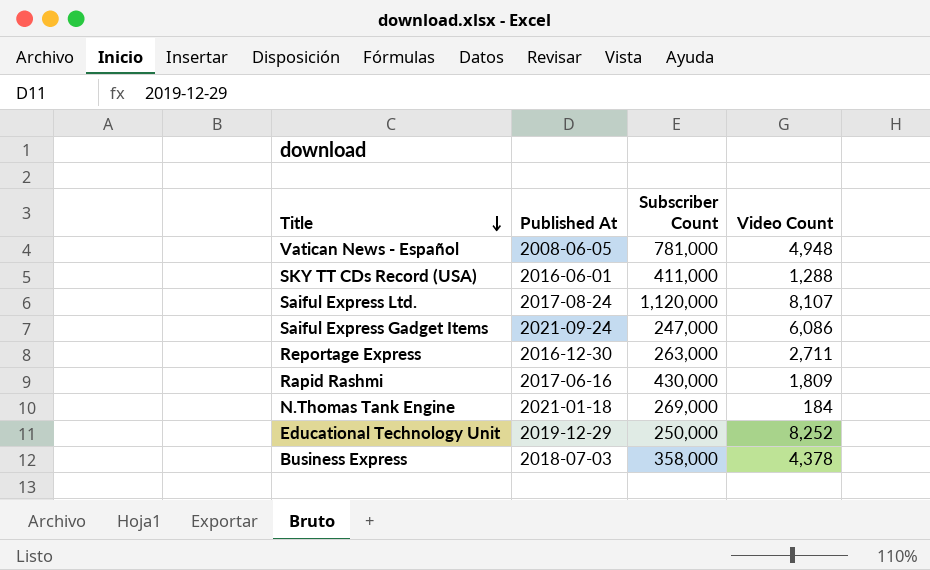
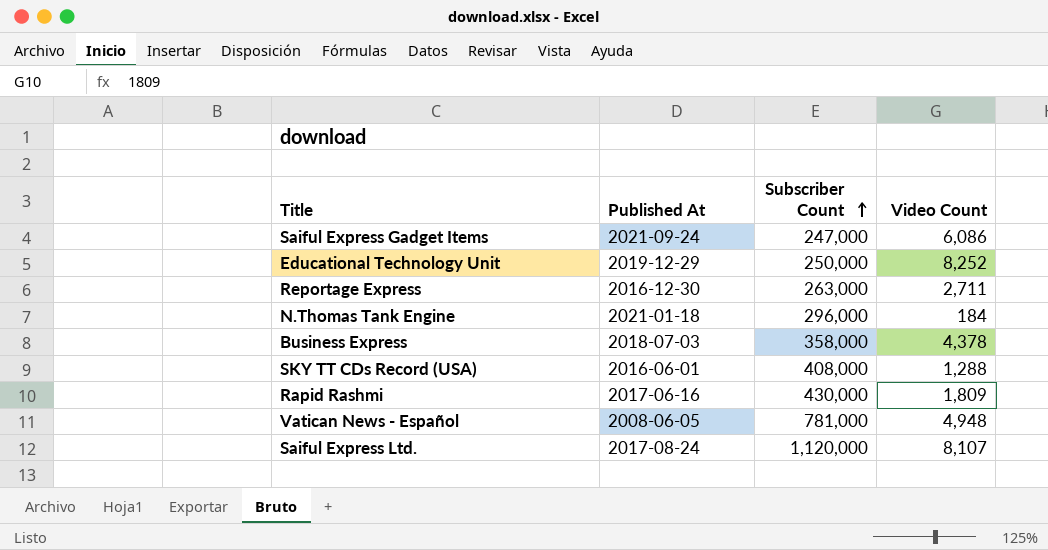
row order: Title descending -> Subscriber Count ascending
N.Thomas Tank Engine | Subscriber Count: 269,000 -> 296,000
SKY TT CDs Record (USA) | Subscriber Count: 411,000 -> 408,000

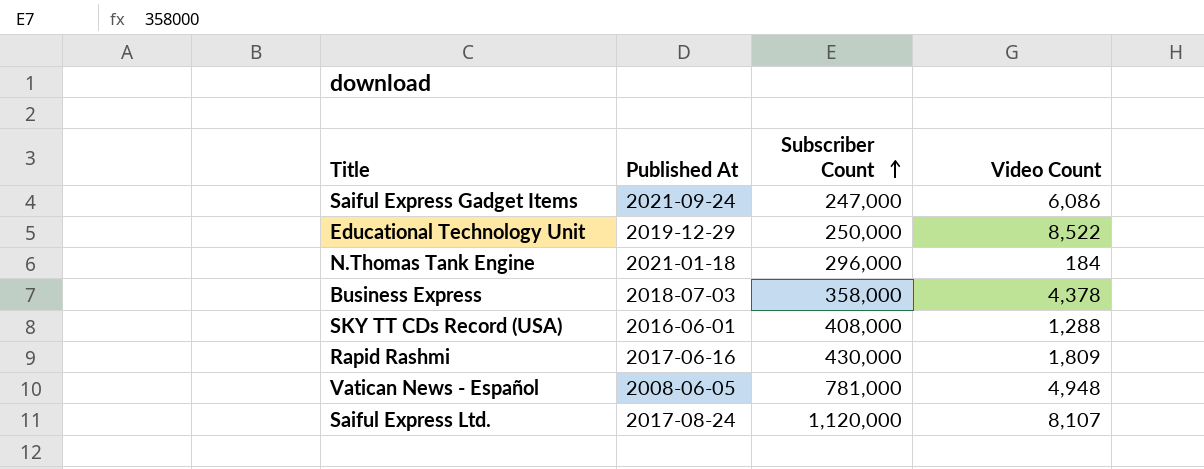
row Reportage Express: 2016-12-30 | 263,000 | 2,711 -> none
Educational Technology Unit | Video Count: 8,252 -> 8,522

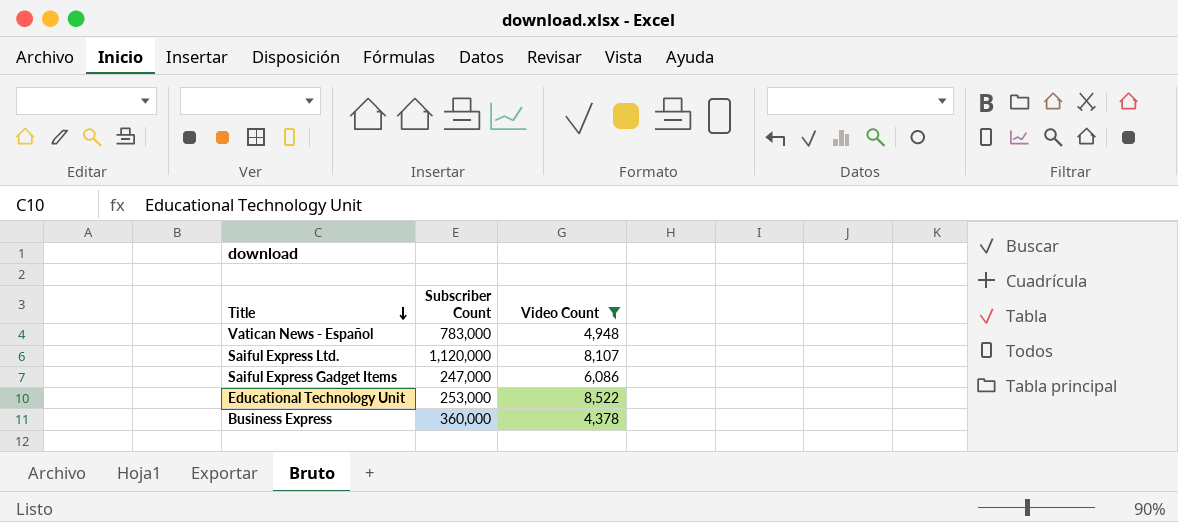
filter: none -> Video Count >= 4,378
row order: Subscriber Count ascending -> Title descending
column Published At | position: 2 -> none
Vatican News - Español | Subscriber Count: 781,000 -> 783,000
Educational Technology Unit | Subscriber Count: 250,000 -> 253,000
Business Express | Subscriber Count: 358,000 -> 360,000

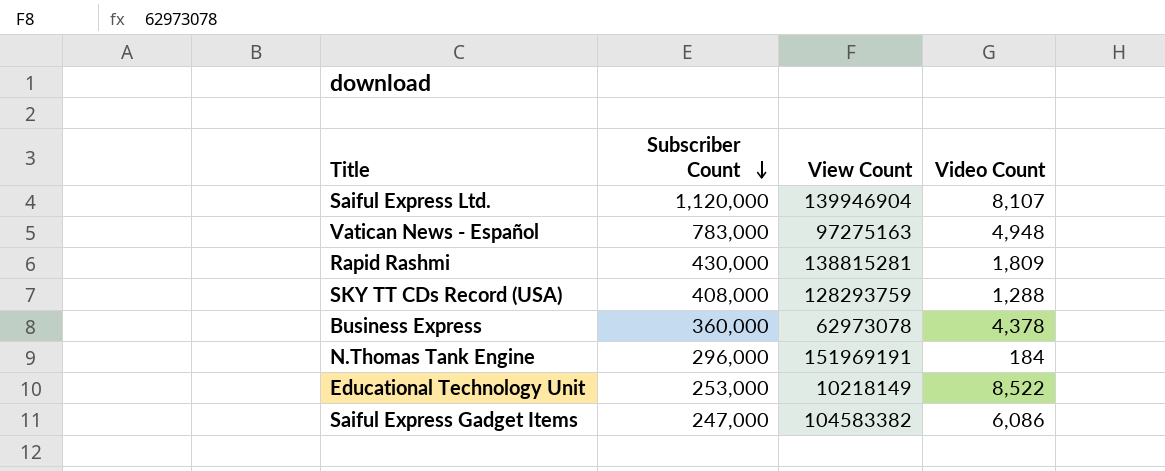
filter: Video Count >= 4,378 -> none
row order: Title descending -> Subscriber Count descending
column View Count | position: none -> 3

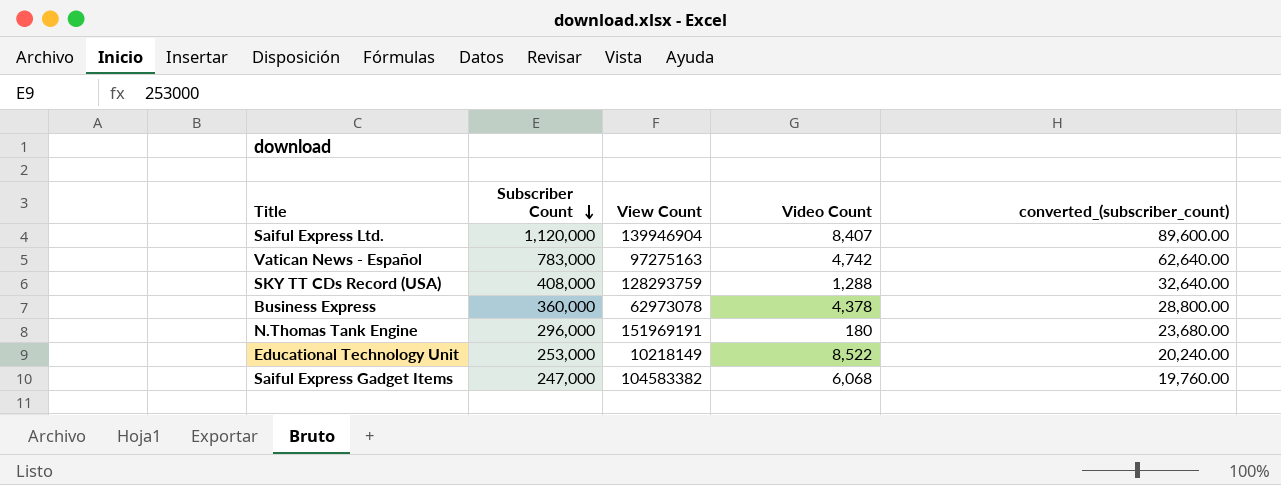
column converted_(subscriber_count) | formula: none -> [Subscriber Count] * 0.08
row Rapid Rashmi: 430,000 | 138815281 | 1,809 -> none
Saiful Express Ltd. | Video Count: 8,107 -> 8,407
Vatican News - Español | Video Count: 4,948 -> 4,742
N.Thomas Tank Engine | Video Count: 184 -> 180
Saiful Express Gadget Items | Video Count: 6,086 -> 6,068

